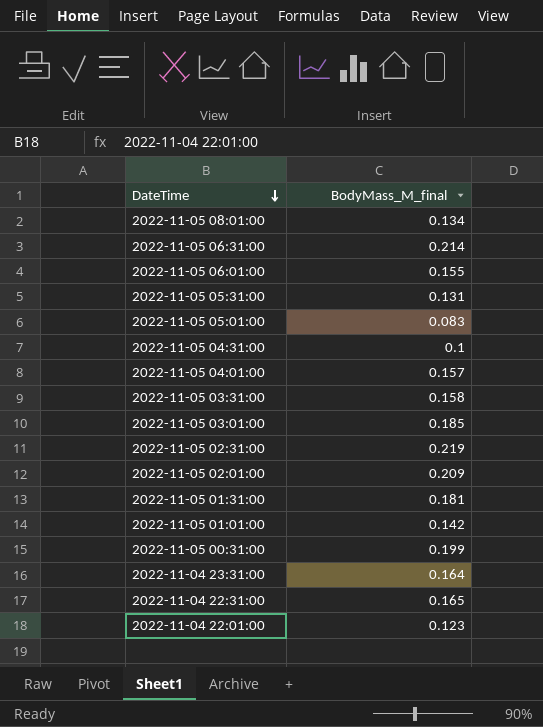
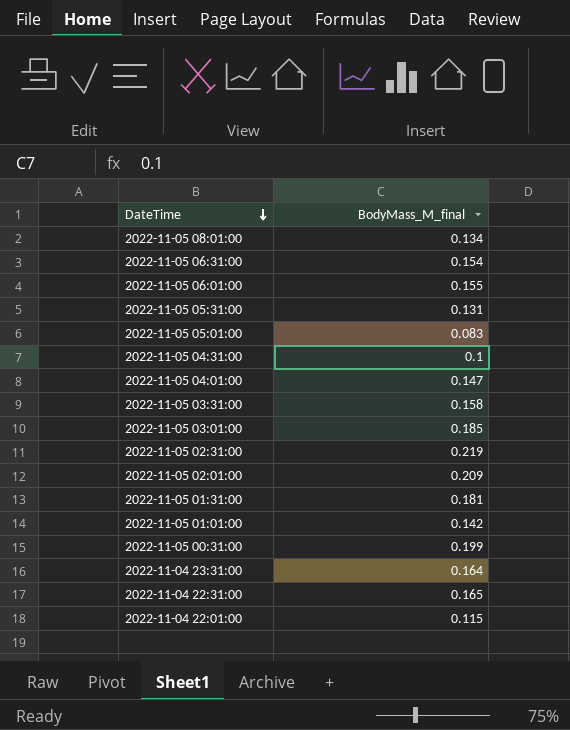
2022-11-05 06:31:00 | BodyMass_M_final: 0.214 -> 0.154
2022-11-05 04:01:00 | BodyMass_M_final: 0.157 -> 0.147
2022-11-04 22:01:00 | BodyMass_M_final: 0.123 -> 0.115

